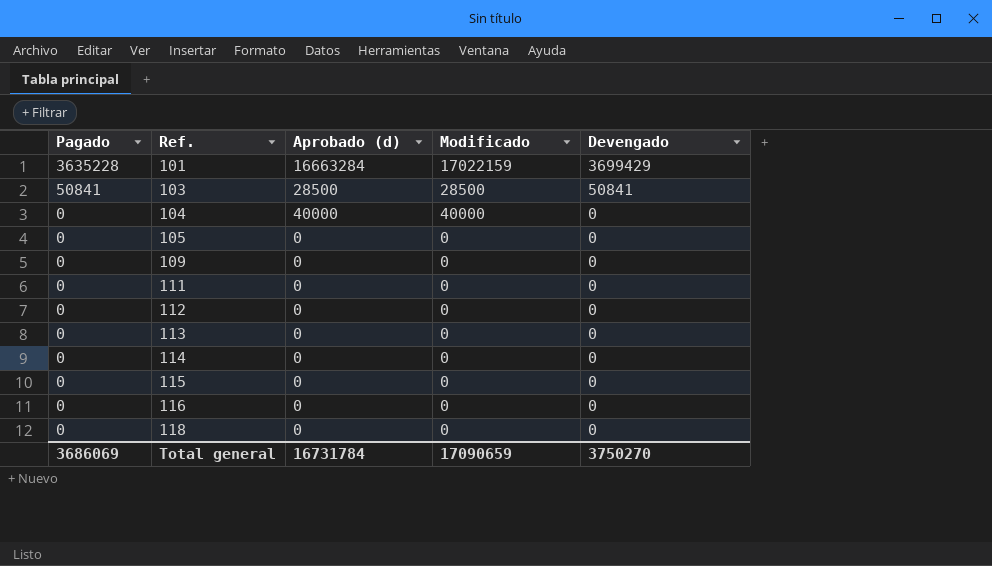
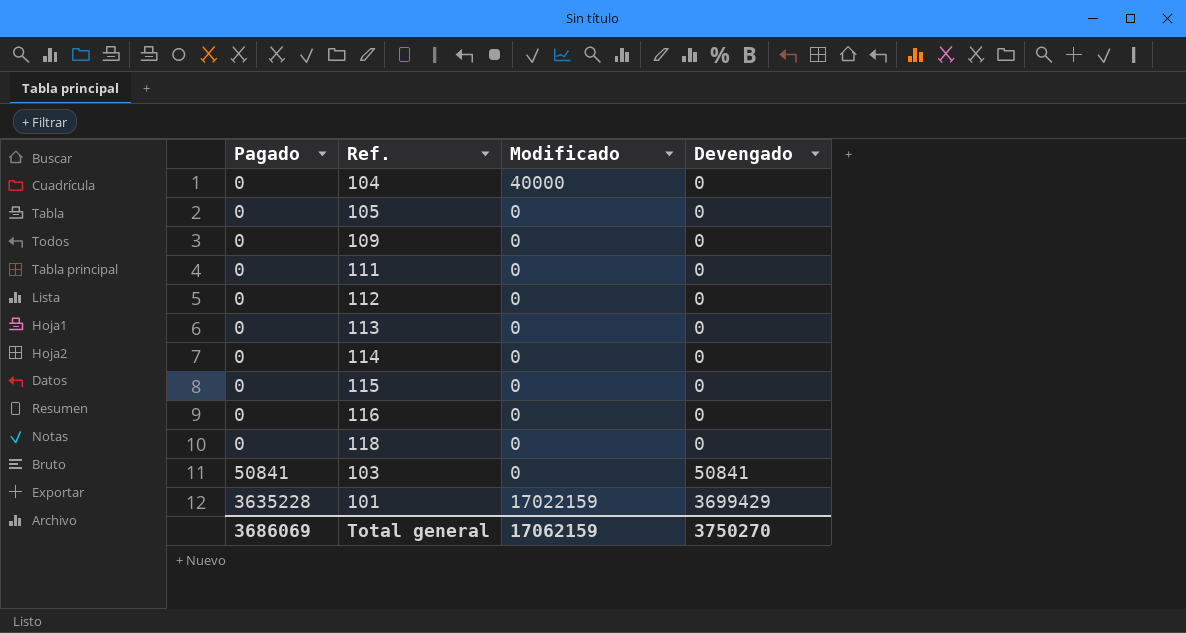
row order: Pagado descending -> Pagado ascending
column Aprobado (d) | position: 3 -> none
103 | Modificado: 28500 -> 0
Total general | Modificado: 17090659 -> 17062159

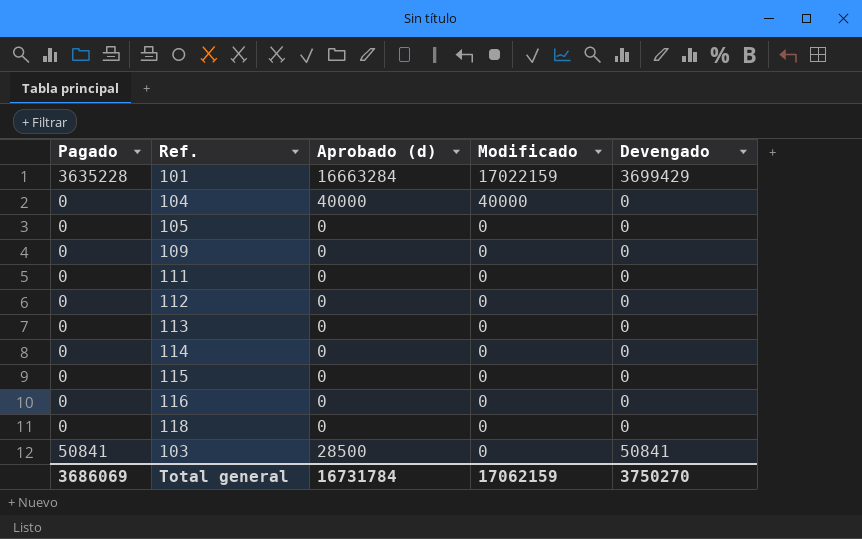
row order: Pagado ascending -> Modificado descending
column Aprobado (d) | position: none -> 3

